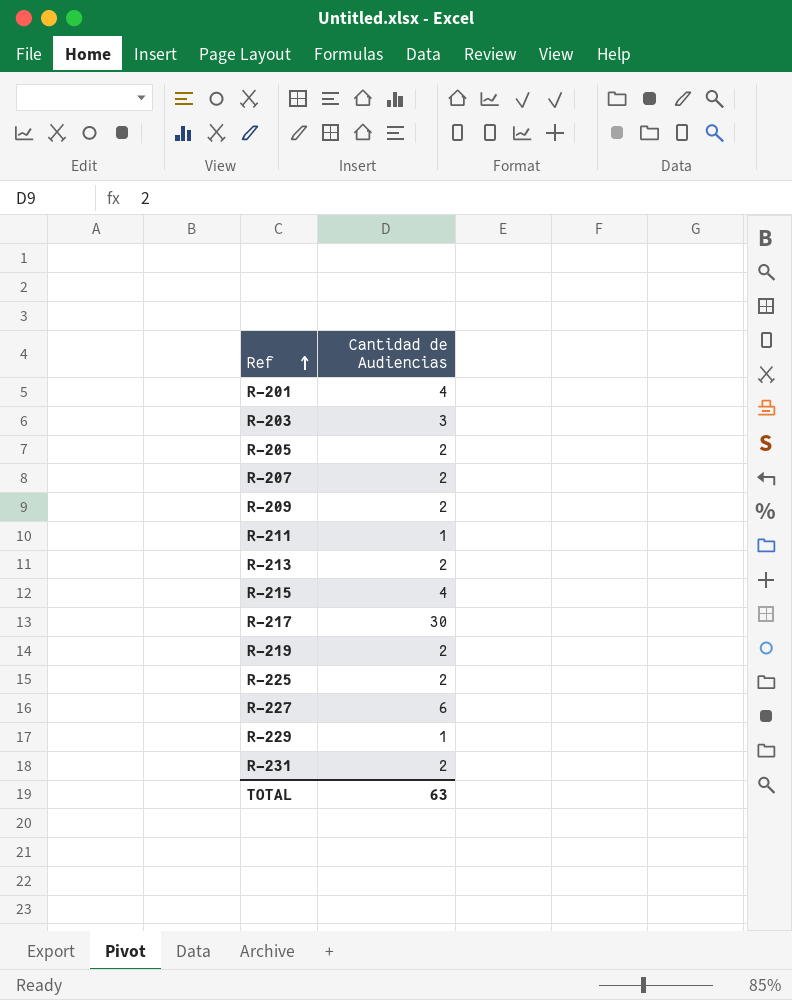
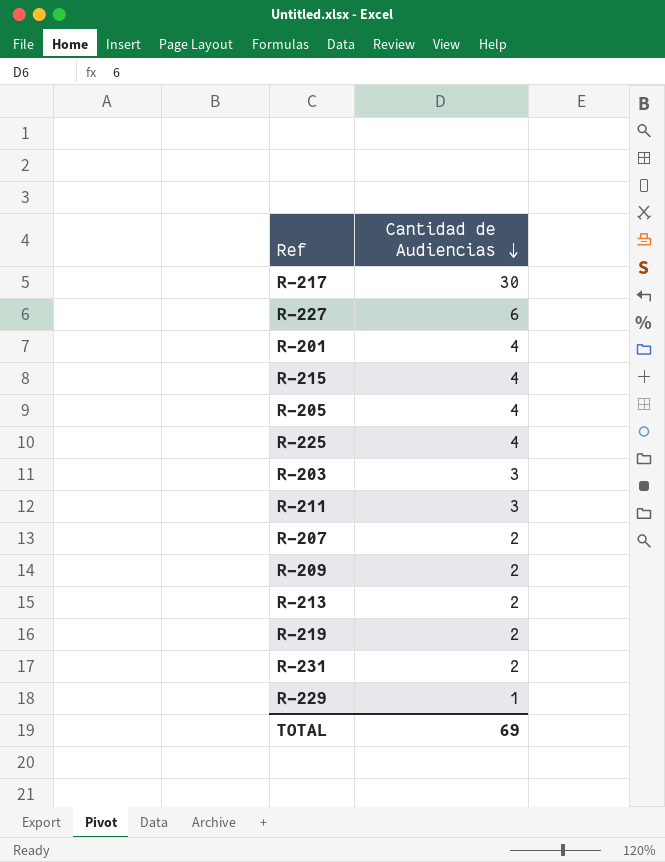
row order: Ref ascending -> Cantidad de Audiencias descending
R-205 | Cantidad de Audiencias: 2 -> 4
R-225 | Cantidad de Audiencias: 2 -> 4
R-211 | Cantidad de Audiencias: 1 -> 3
TOTAL | Cantidad de Audiencias: 63 -> 69

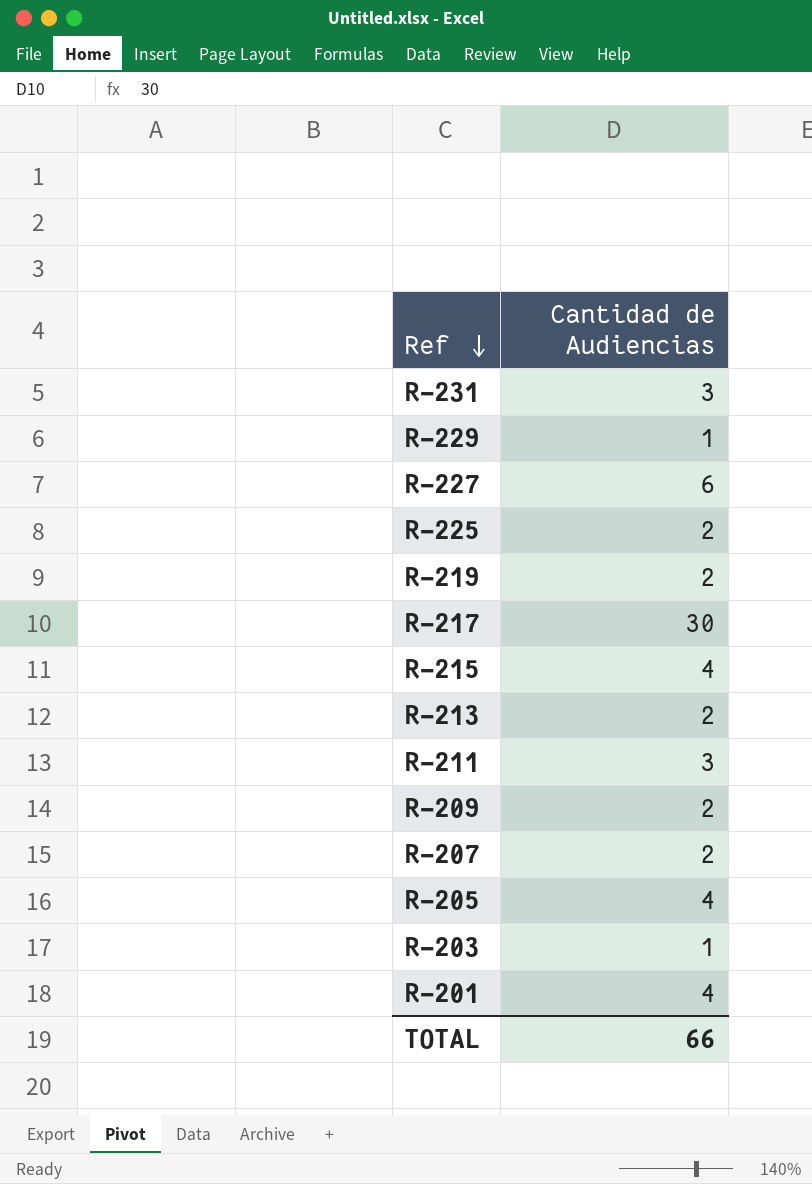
row order: Cantidad de Audiencias descending -> Ref descending
R-231 | Cantidad de Audiencias: 2 -> 3
R-225 | Cantidad de Audiencias: 4 -> 2
R-203 | Cantidad de Audiencias: 3 -> 1
TOTAL | Cantidad de Audiencias: 69 -> 66

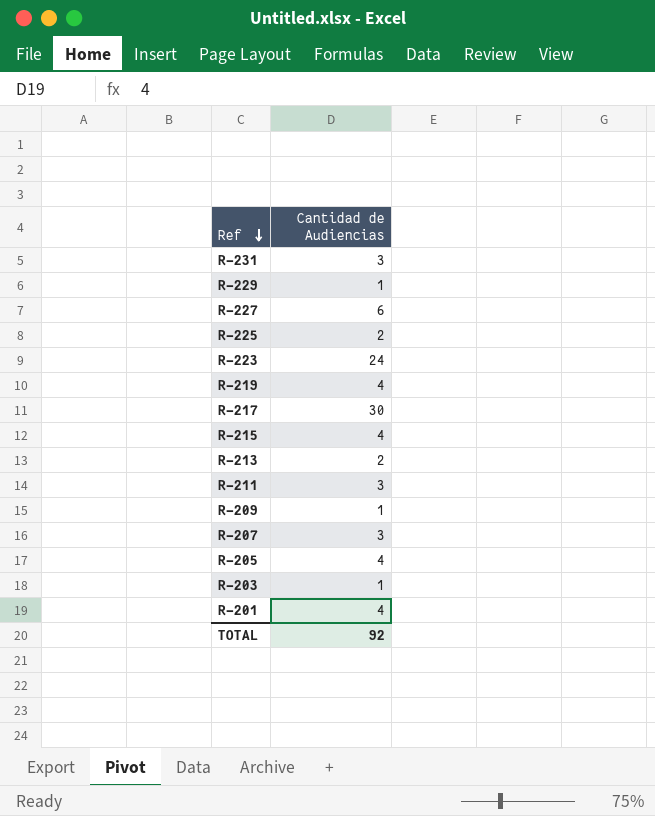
row R-223: none -> 24
R-219 | Cantidad de Audiencias: 2 -> 4
R-209 | Cantidad de Audiencias: 2 -> 1
R-207 | Cantidad de Audiencias: 2 -> 3
TOTAL | Cantidad de Audiencias: 66 -> 92

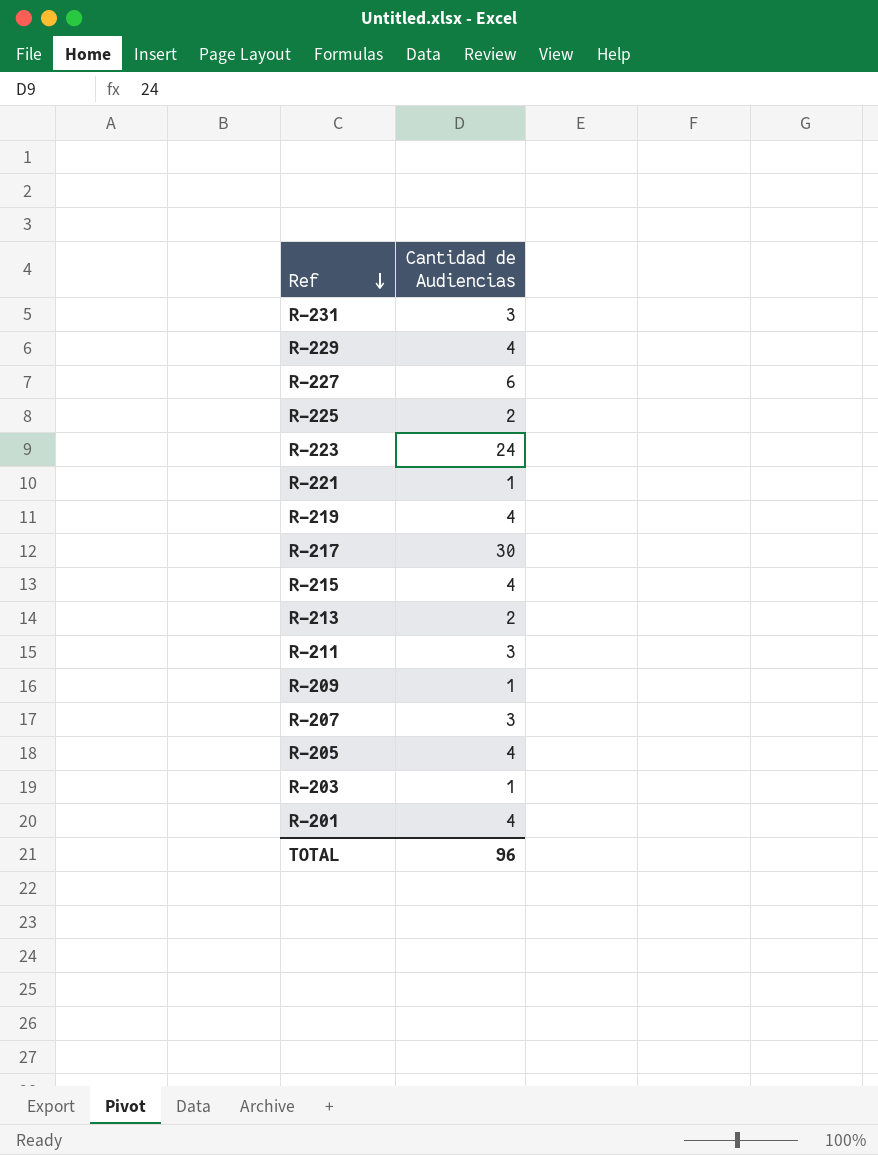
R-229 | Cantidad de Audiencias: 1 -> 4
row R-221: none -> 1
TOTAL | Cantidad de Audiencias: 92 -> 96

